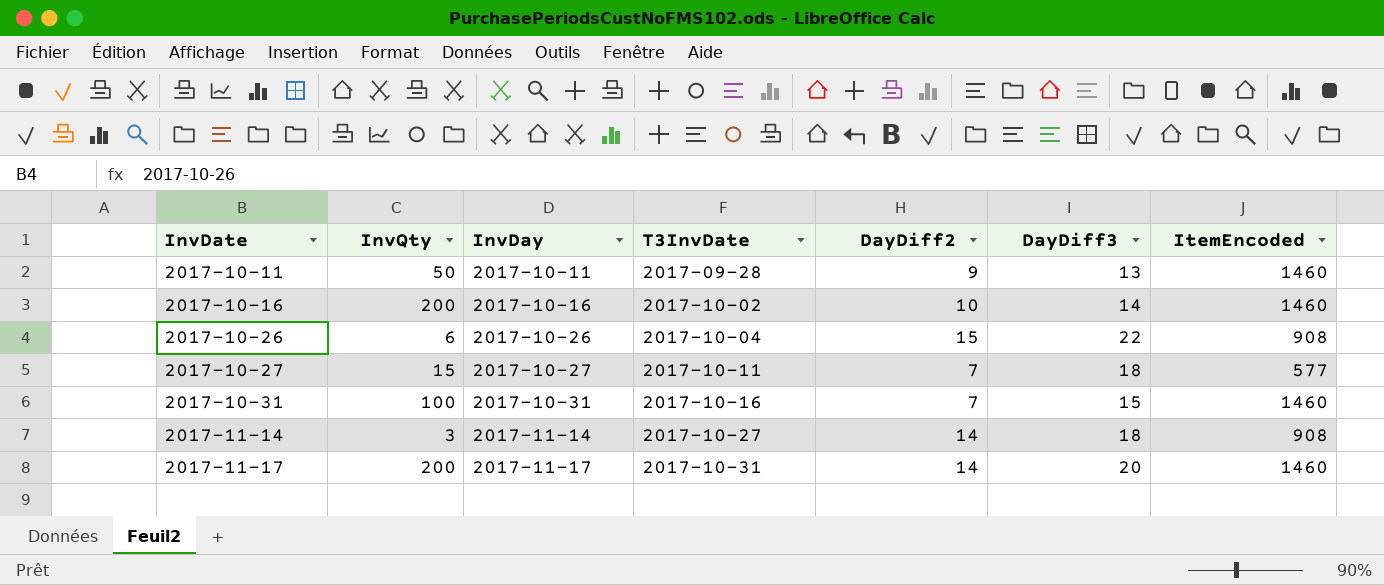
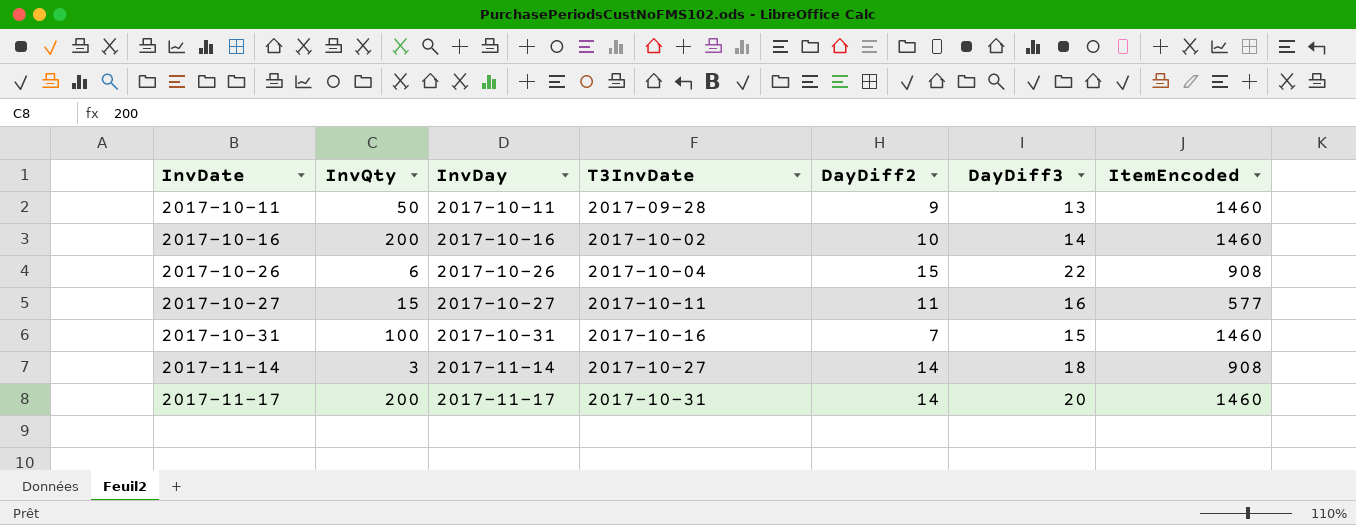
2017-10-27 | DayDiff2: 7 -> 11
2017-10-27 | DayDiff3: 18 -> 16

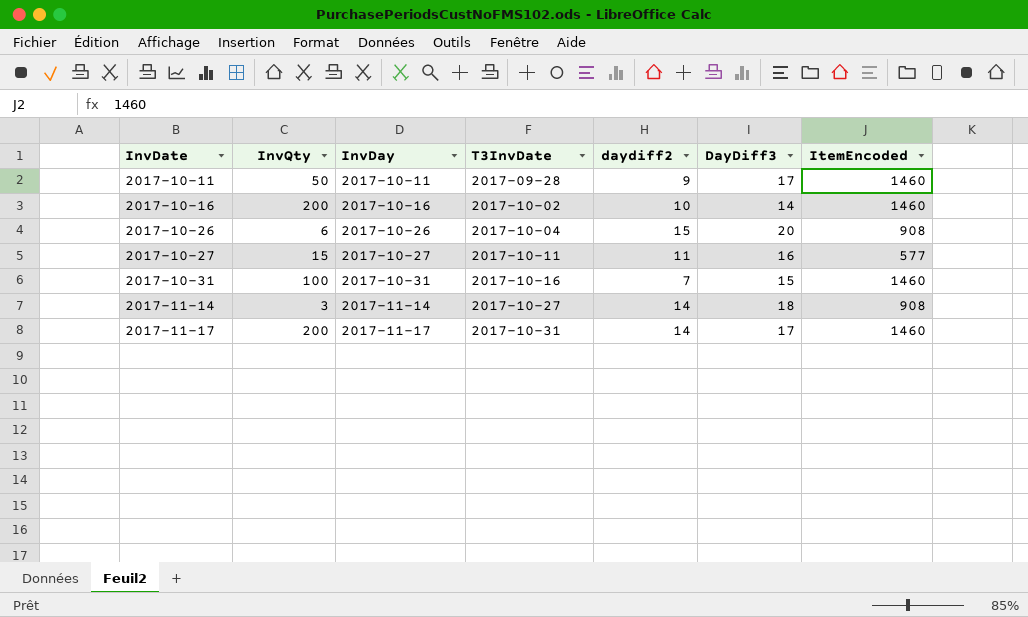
column name: DayDiff2 -> daydiff2
2017-10-11 | DayDiff3: 13 -> 17
2017-10-26 | DayDiff3: 22 -> 20
2017-11-17 | DayDiff3: 20 -> 17

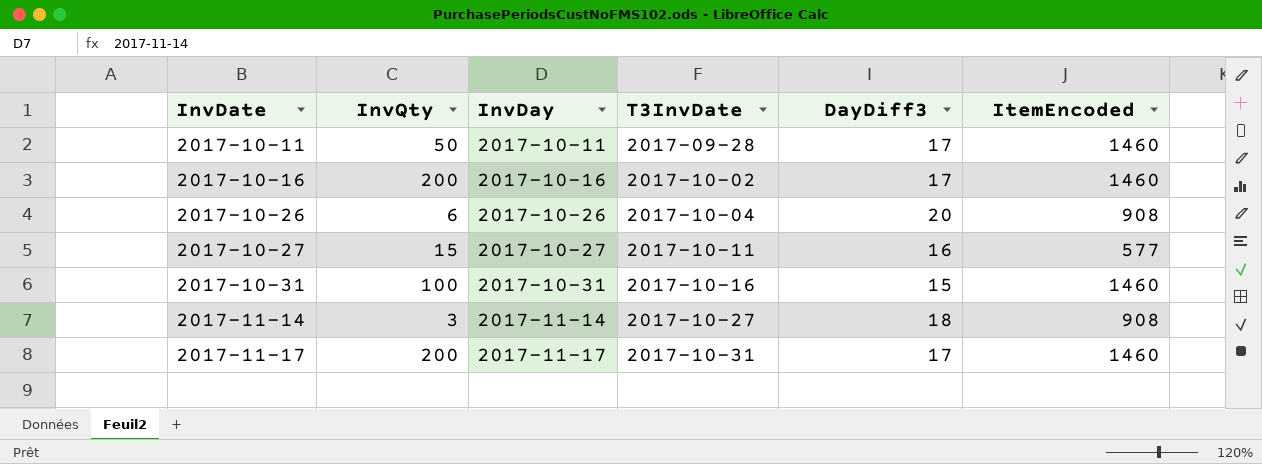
column daydiff2 | position: 5 -> none
2017-10-16 | DayDiff3: 14 -> 17

